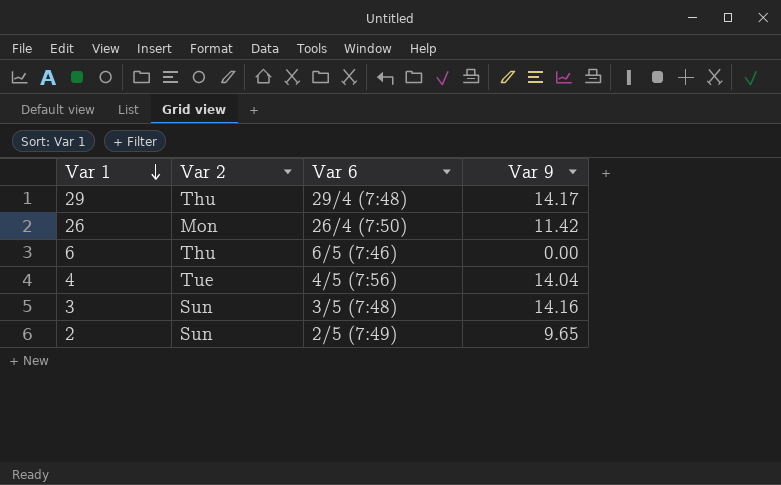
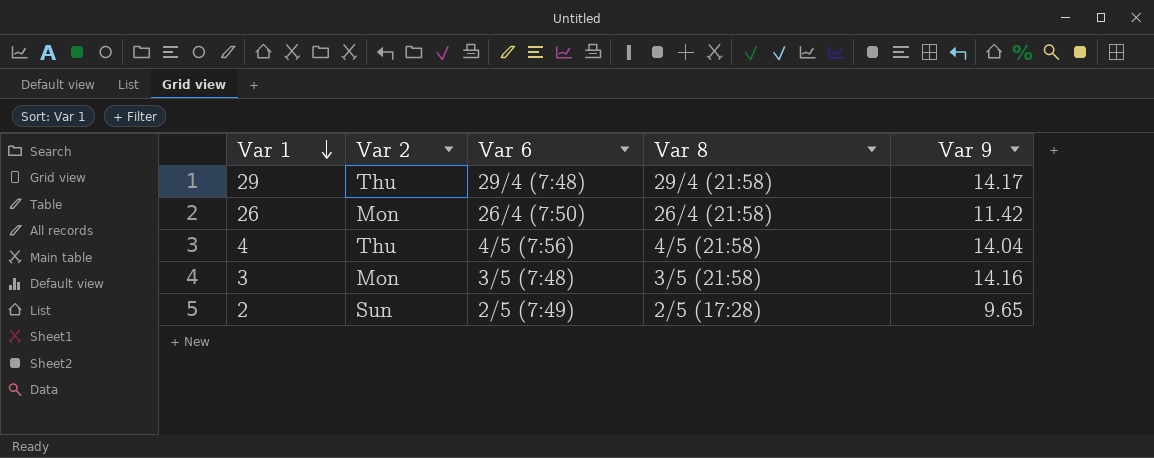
column Var 8 | position: none -> 4
row 6: Thu | 6/5 (7:46) | 0.00 -> none
4 | Var 2: Tue -> Thu
3 | Var 2: Sun -> Mon

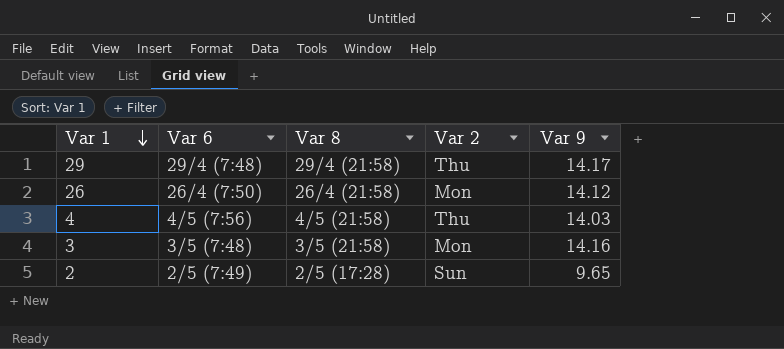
column Var 2 | position: 2 -> 4
26 | Var 9: 11.42 -> 14.12
4 | Var 9: 14.04 -> 14.03

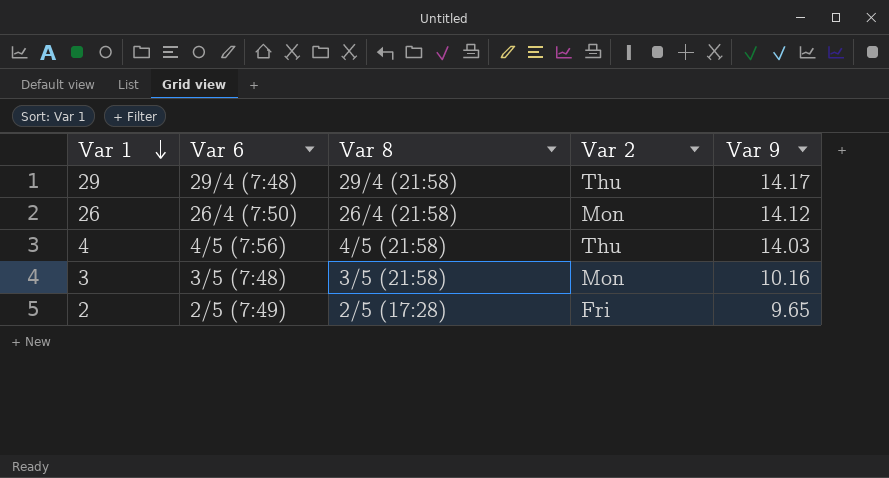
3 | Var 9: 14.16 -> 10.16
2 | Var 2: Sun -> Fri

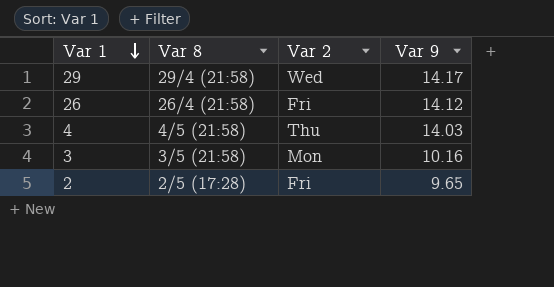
column Var 6 | position: 2 -> none
29 | Var 2: Thu -> Wed
26 | Var 2: Mon -> Fri

